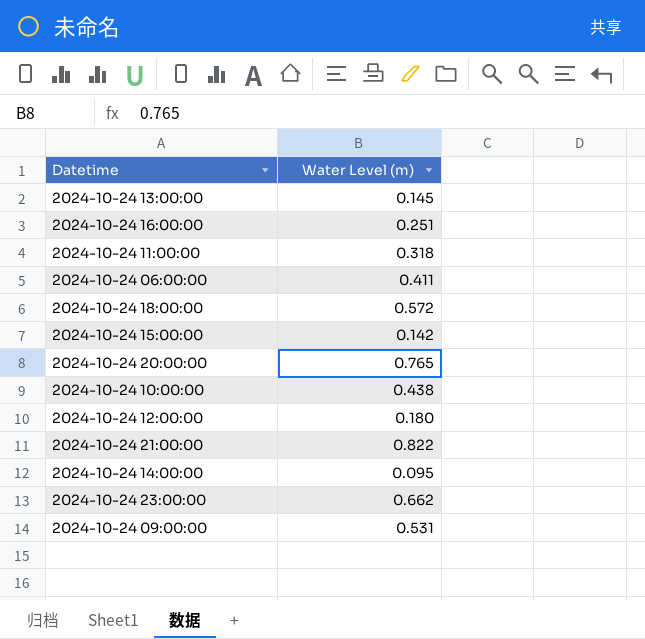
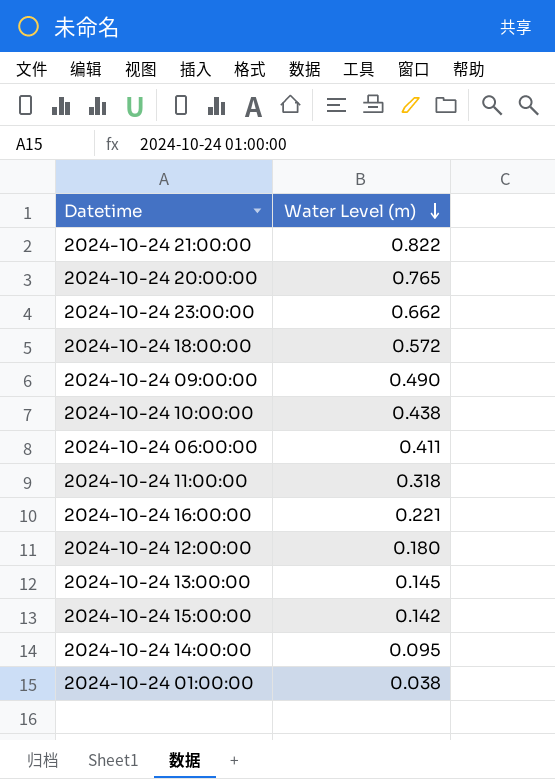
row order: none -> Water Level (m) descending
2024-10-24 09:00:00 | Water Level (m): 0.531 -> 0.490
2024-10-24 16:00:00 | Water Level (m): 0.251 -> 0.221
row 2024-10-24 01:00:00: none -> 0.038

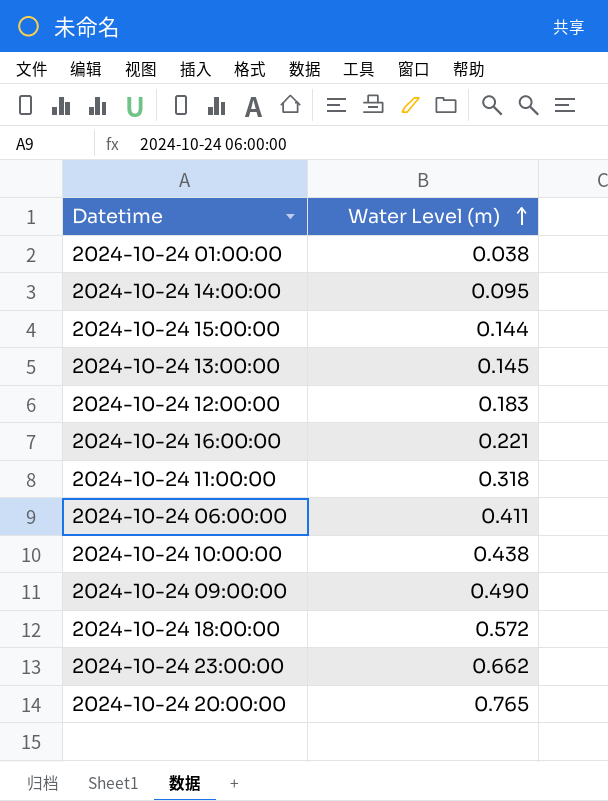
row order: Water Level (m) descending -> Water Level (m) ascending
row 2024-10-24 21:00:00: 0.822 -> none
2024-10-24 15:00:00 | Water Level (m): 0.142 -> 0.144
2024-10-24 12:00:00 | Water Level (m): 0.180 -> 0.183

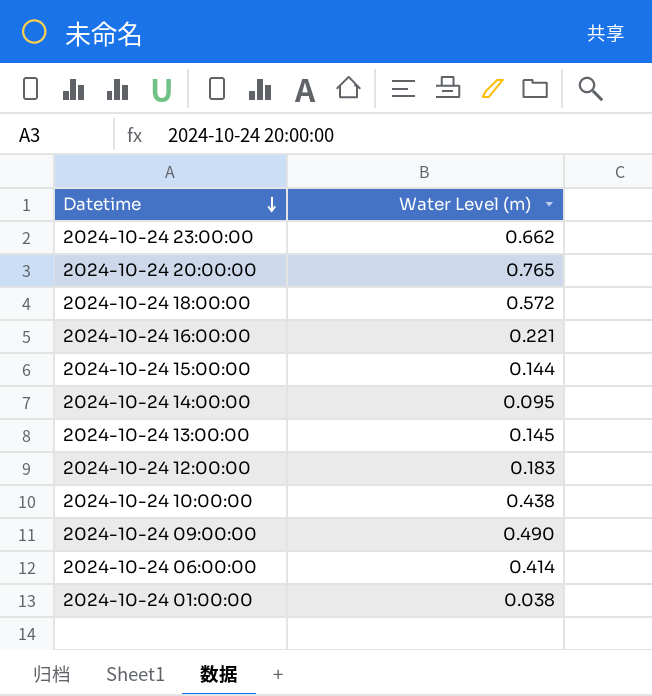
row order: Water Level (m) ascending -> Datetime descending
row 2024-10-24 11:00:00: 0.318 -> none
2024-10-24 06:00:00 | Water Level (m): 0.411 -> 0.414

